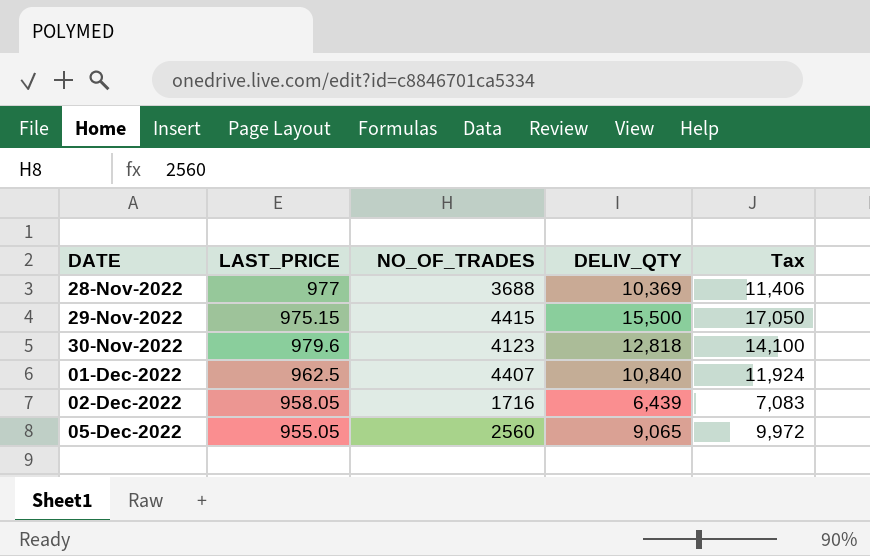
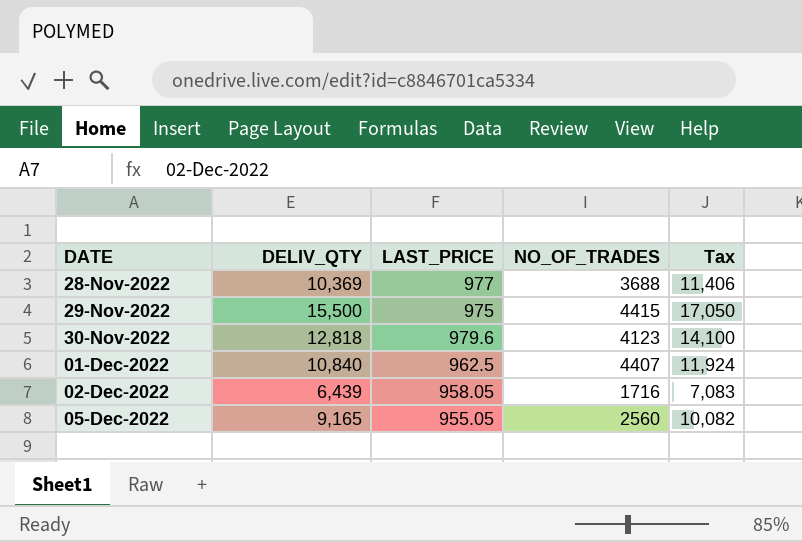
column DELIV_QTY | position: 4 -> 2
29-Nov-2022 | LAST_PRICE: 975.15 -> 975
05-Dec-2022 | DELIV_QTY: 9,065 -> 9,165
05-Dec-2022 | Tax: 9,972 -> 10,082

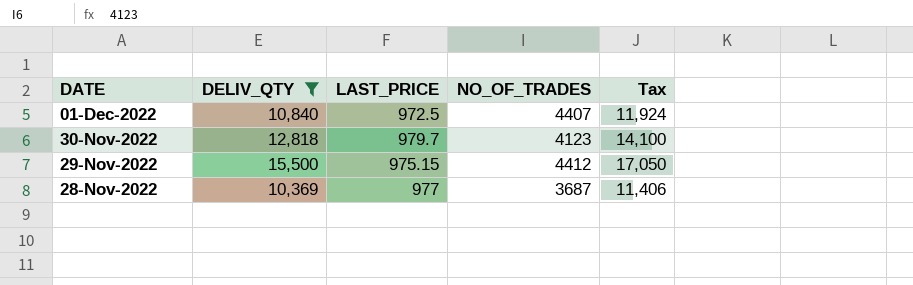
filter: none -> DELIV_QTY >= 10,369
row order: DATE ascending -> DATE descending
01-Dec-2022 | LAST_PRICE: 962.5 -> 972.5
30-Nov-2022 | LAST_PRICE: 979.6 -> 979.7
29-Nov-2022 | LAST_PRICE: 975 -> 975.15
29-Nov-2022 | NO_OF_TRADES: 4415 -> 4412
28-Nov-2022 | NO_OF_TRADES: 3688 -> 3687

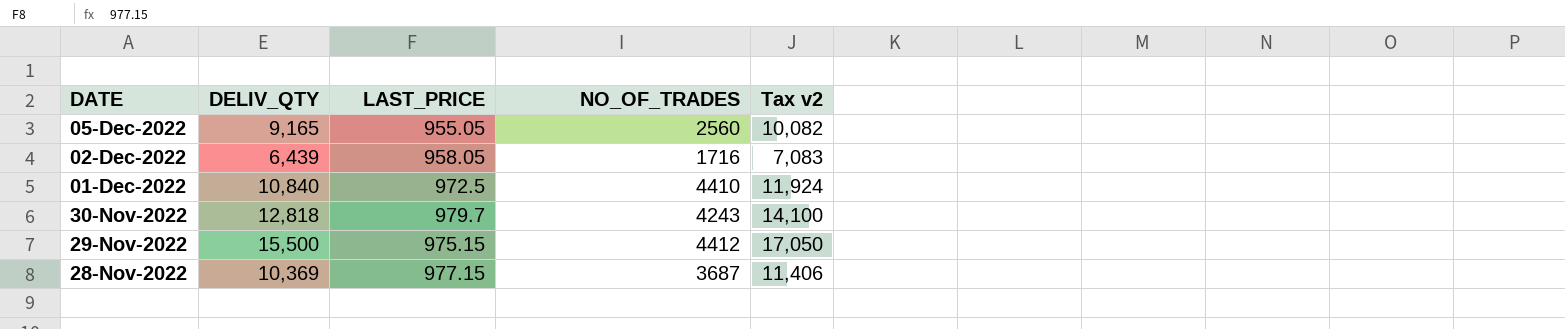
filter: DELIV_QTY >= 10,369 -> none
column name: Tax -> Tax v2
01-Dec-2022 | NO_OF_TRADES: 4407 -> 4410
30-Nov-2022 | NO_OF_TRADES: 4123 -> 4243
28-Nov-2022 | LAST_PRICE: 977 -> 977.15

